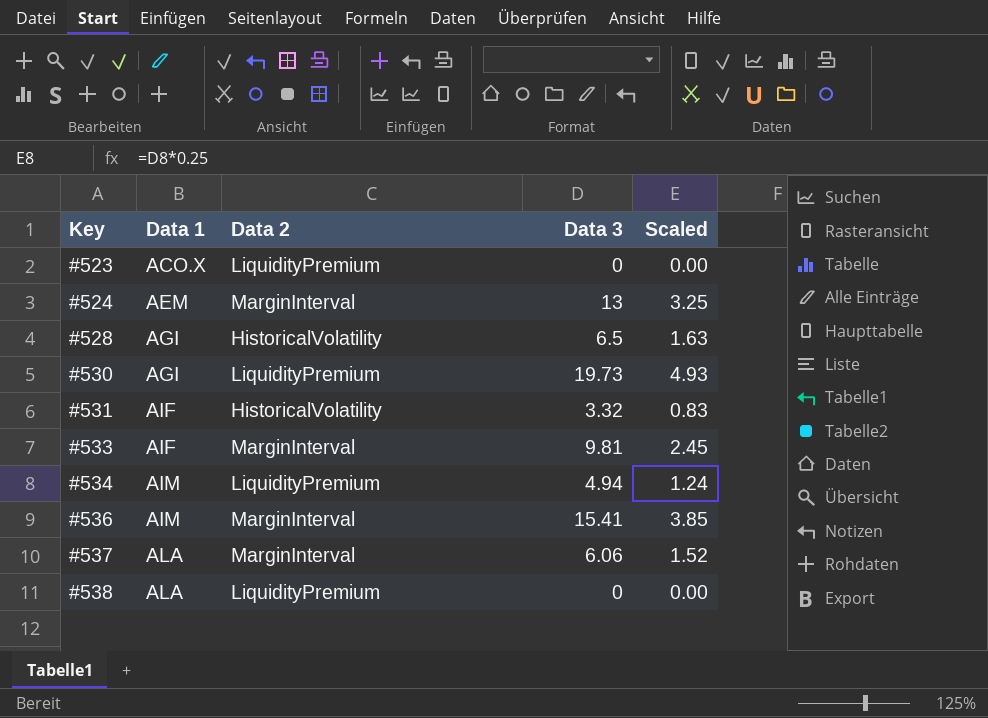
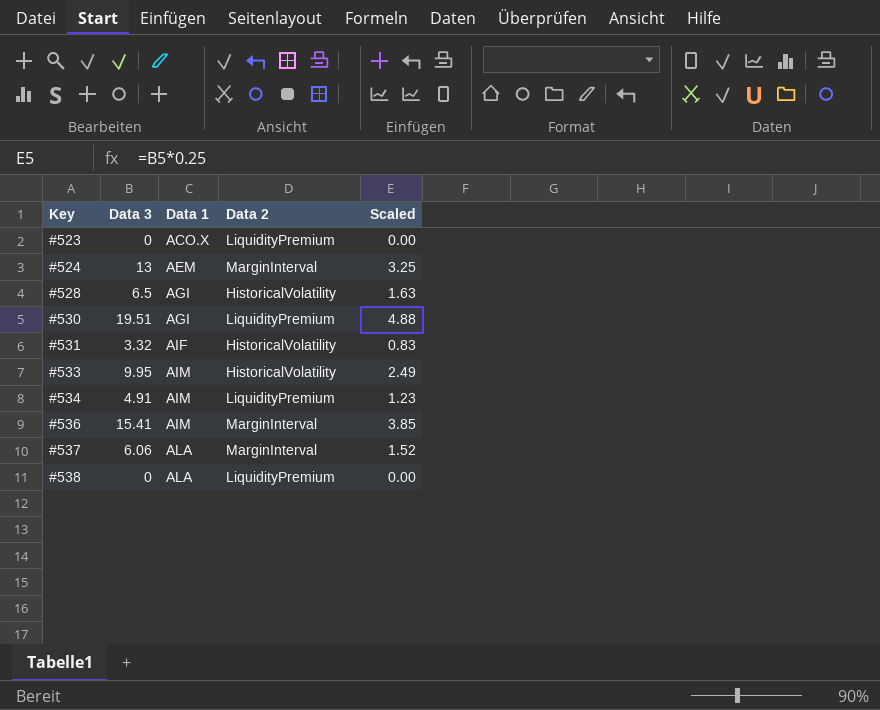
column Data 3 | position: 4 -> 2
#530 | Data 3: 19.73 -> 19.51
#530 | Scaled: 4.93 -> 4.88
#533 | Data 3: 9.81 -> 9.95
#533 | Data 1: AIF -> AIM
#533 | Data 2: MarginInterval -> HistoricalVolatility
#533 | Scaled: 2.45 -> 2.49
#534 | Data 3: 4.94 -> 4.91
#534 | Scaled: 1.24 -> 1.23

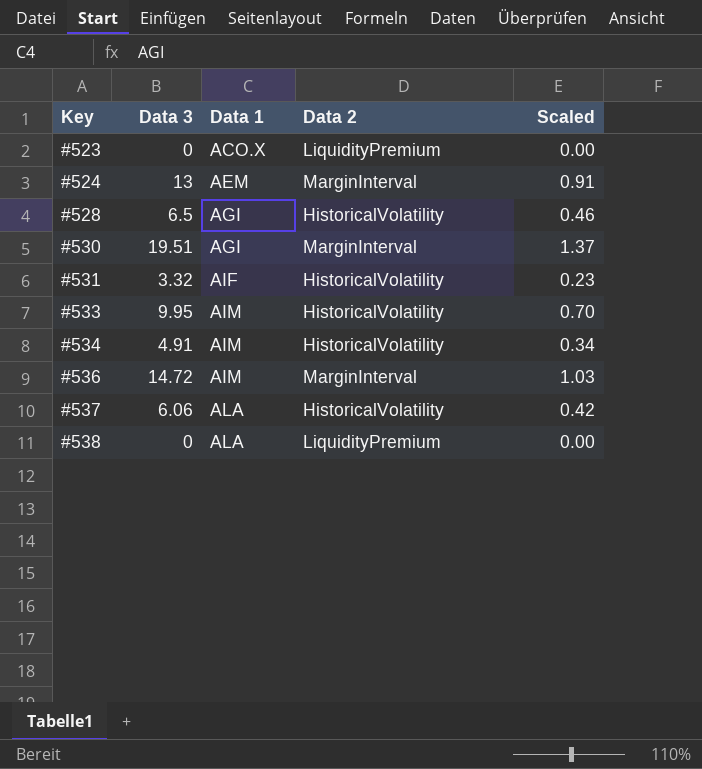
column Scaled | formula: [Data 3] * 0.25 -> [Data 3] * 0.07
#530 | Data 2: LiquidityPremium -> MarginInterval
#534 | Data 2: LiquidityPremium -> HistoricalVolatility
#536 | Data 3: 15.41 -> 14.72
#537 | Data 2: MarginInterval -> HistoricalVolatility

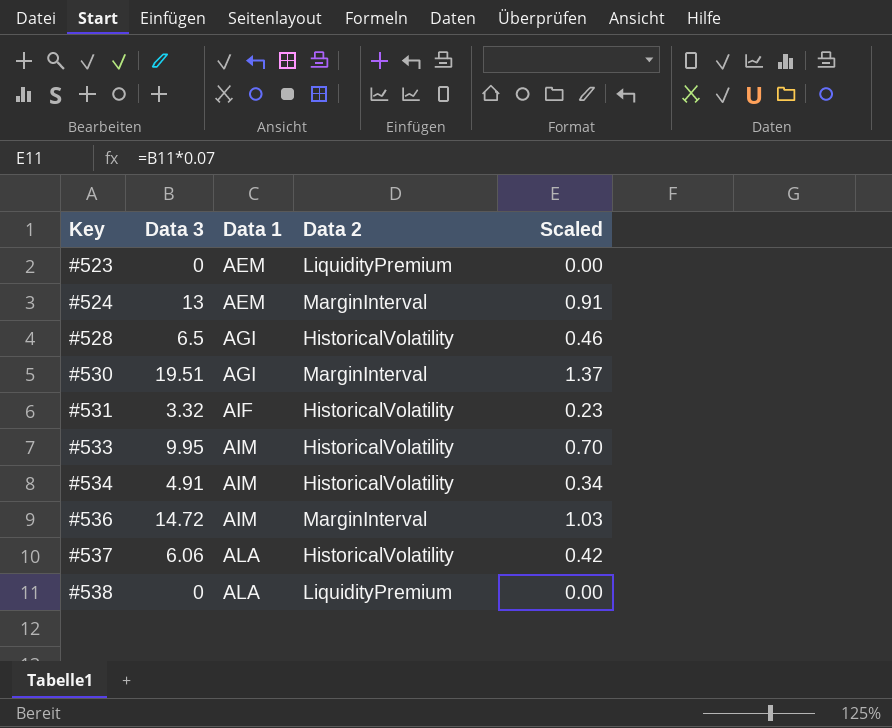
#523 | Data 1: ACO.X -> AEM

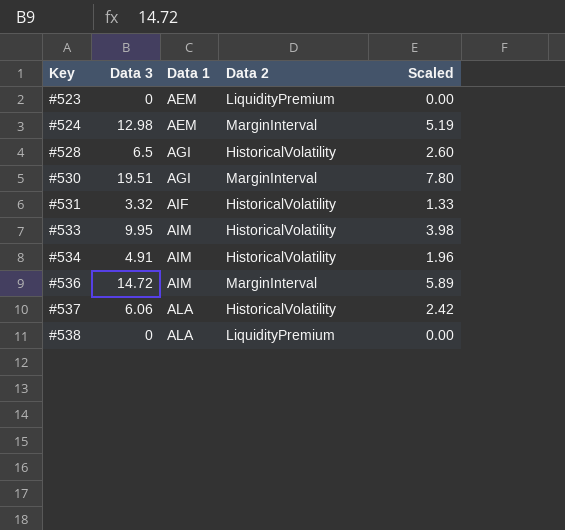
column Scaled | formula: [Data 3] * 0.07 -> [Data 3] * 0.4
#524 | Data 3: 13 -> 12.98

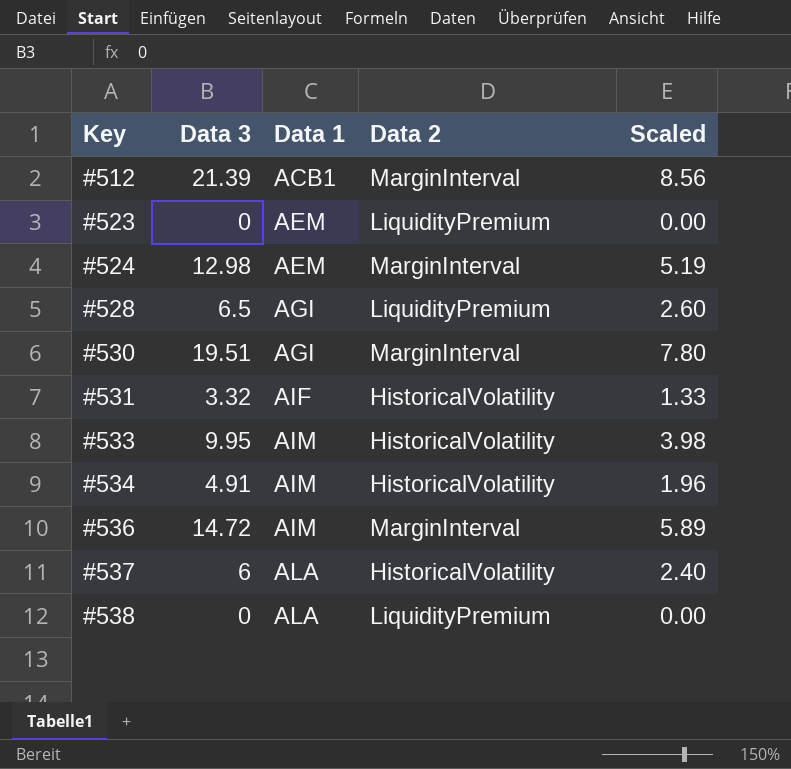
row #512: none -> 21.39 | ACB1 | MarginInterval | 8.56
#528 | Data 2: HistoricalVolatility -> LiquidityPremium
#537 | Data 3: 6.06 -> 6
#537 | Scaled: 2.42 -> 2.40

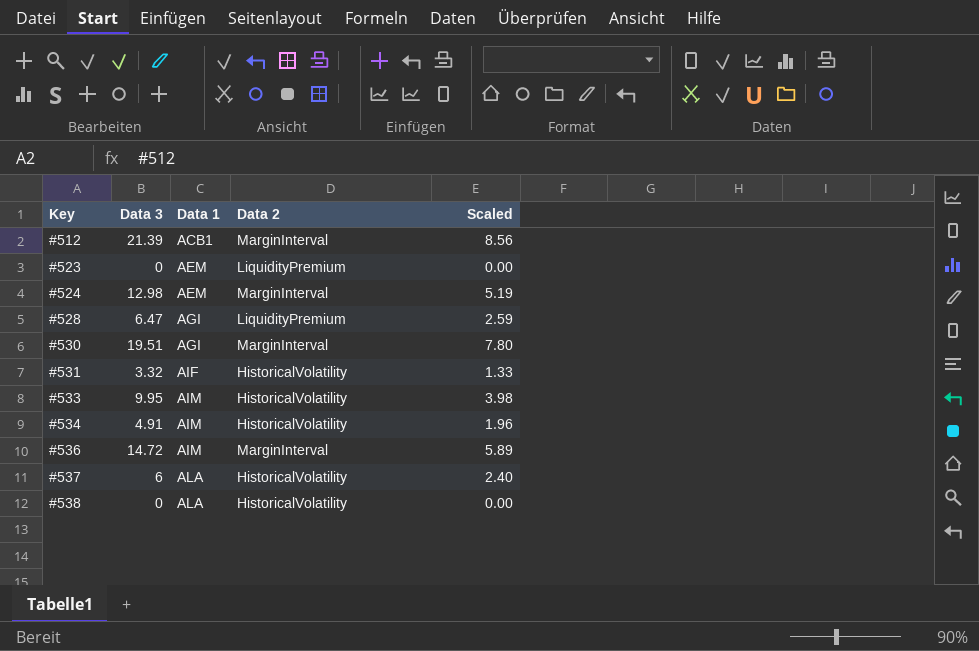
#528 | Data 3: 6.5 -> 6.47
#528 | Scaled: 2.60 -> 2.59
#538 | Data 2: LiquidityPremium -> HistoricalVolatility

